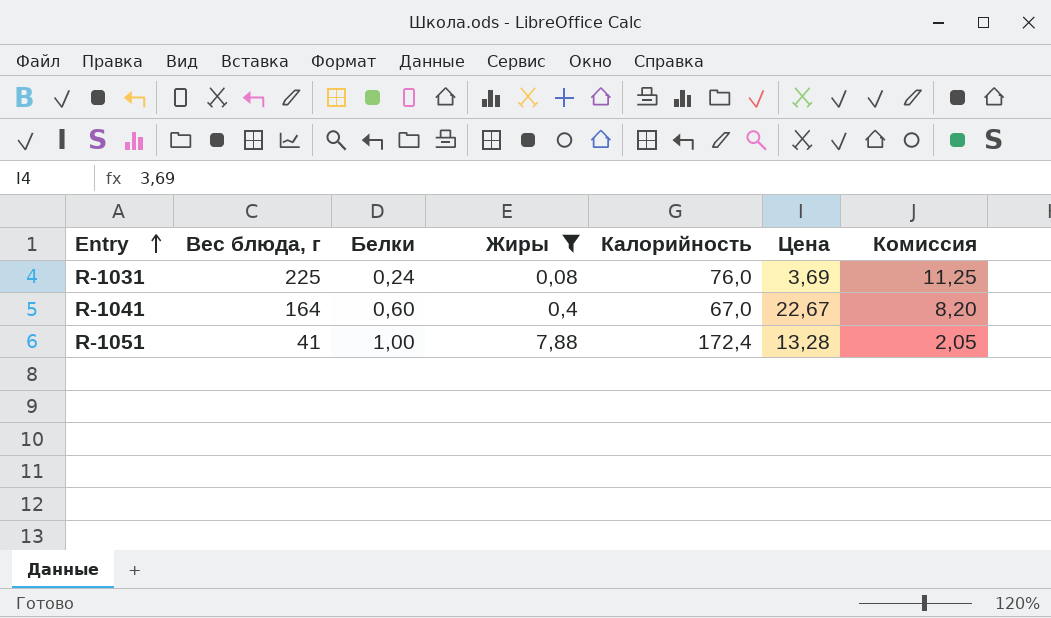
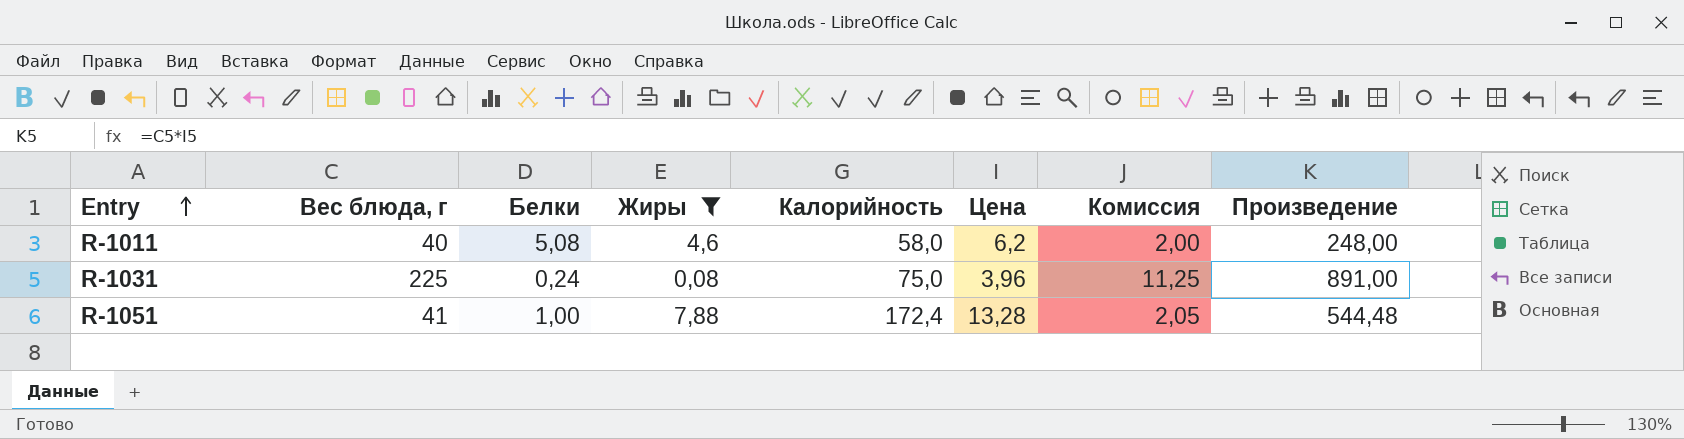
column Произведение | formula: none -> [Вес блюда, г] * [Цена]
row R-1041: 164 | 0,60 | 0,4 | 67,0 | 22,67 | 8,20 -> none
row R-1011: none -> 40 | 5,08 | 4,6 | 58,0 | 6,2 | 2,00 | 248,00
R-1031 | Калорийность: 76,0 -> 75,0
R-1031 | Цена: 3,69 -> 3,96

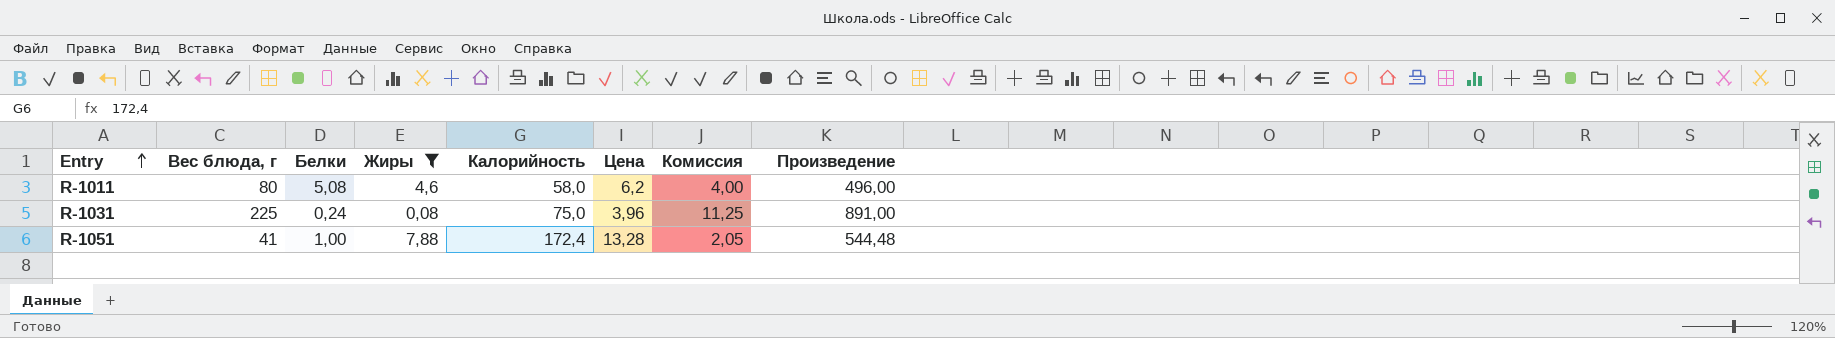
R-1011 | Вес блюда, г: 40 -> 80
R-1011 | Комиссия: 2,00 -> 4,00
R-1011 | Произведение: 248,00 -> 496,00

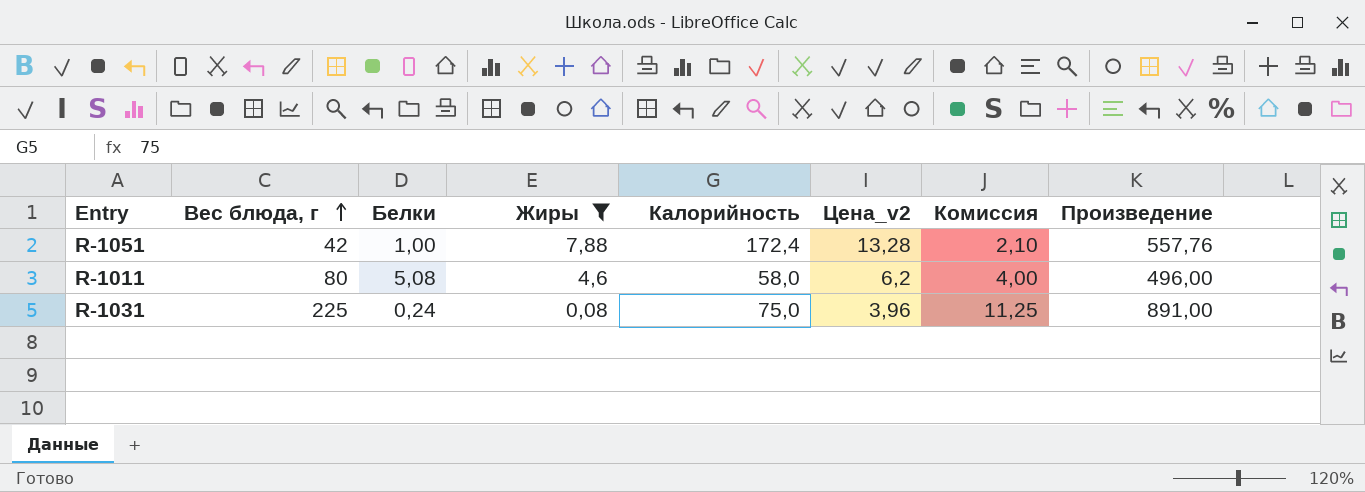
row order: Entry ascending -> Вес блюда, г ascending
column name: Цена -> Цена_v2
R-1051 | Вес блюда, г: 41 -> 42
R-1051 | Комиссия: 2,05 -> 2,10
R-1051 | Произведение: 544,48 -> 557,76

